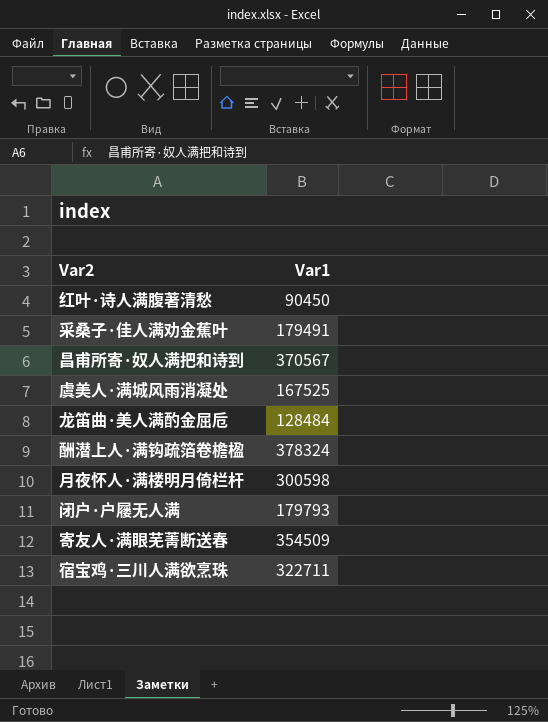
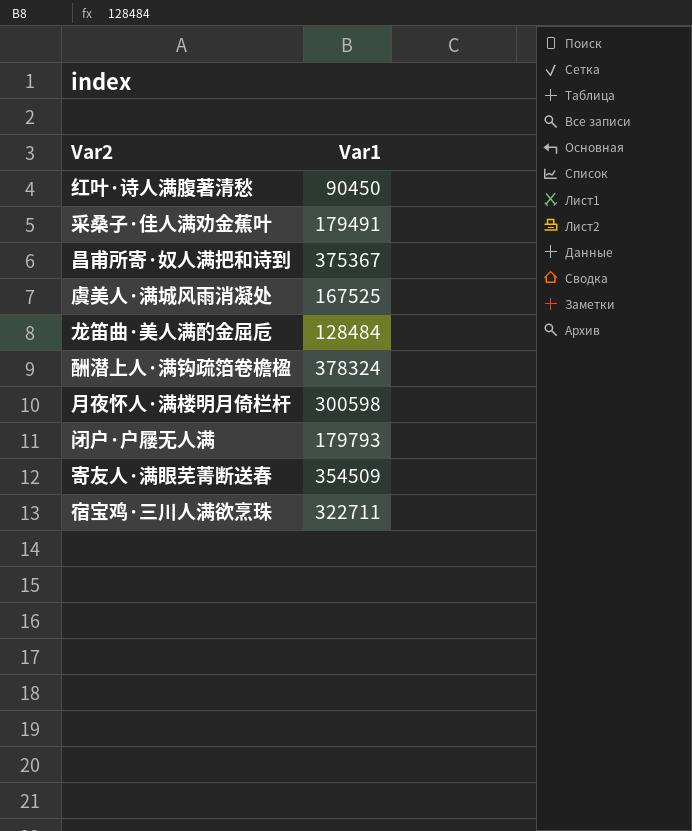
昌甫所寄·奴人满把和诗到 | Var1: 370567 -> 375367

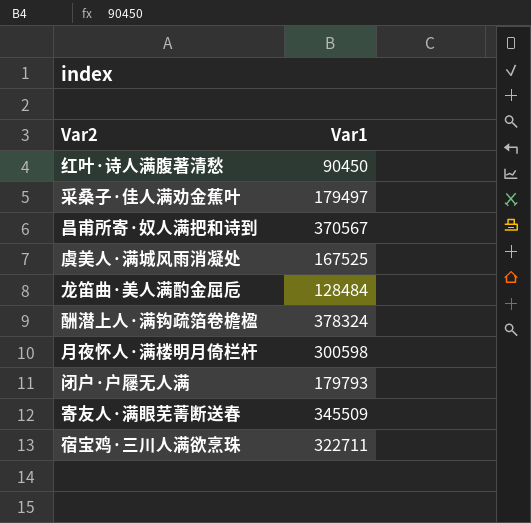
采桑子·佳人满劝金蕉叶 | Var1: 179491 -> 179497
昌甫所寄·奴人满把和诗到 | Var1: 375367 -> 370567
寄友人·满眼芜菁断送春 | Var1: 354509 -> 345509

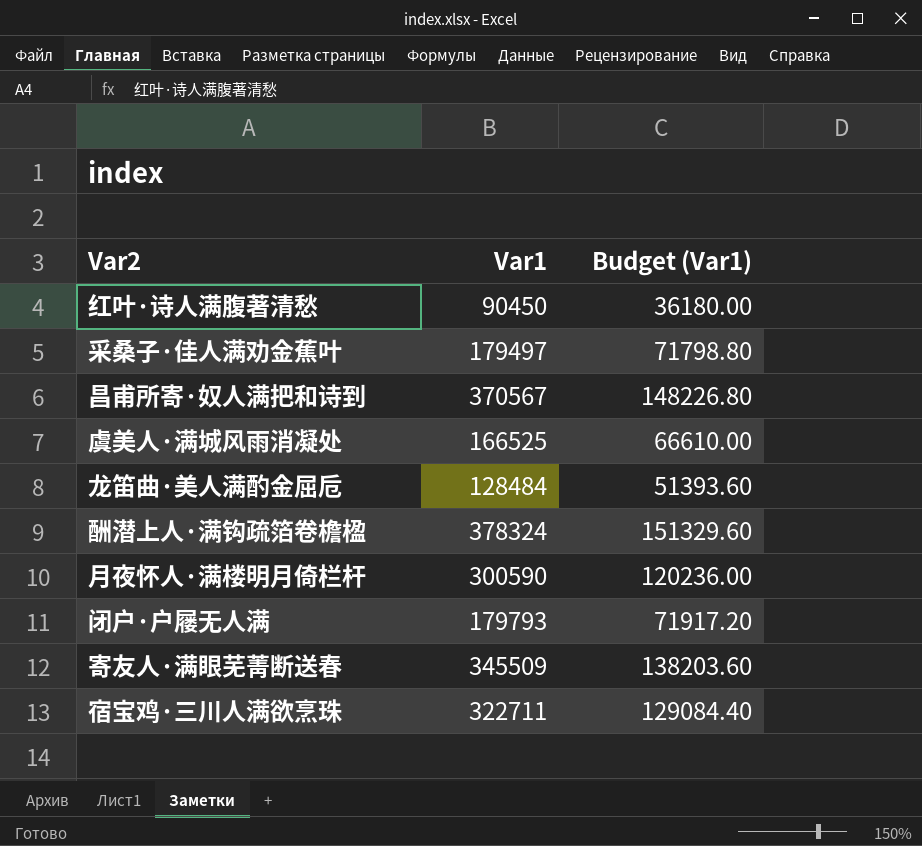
column Budget (Var1) | formula: none -> [Var1] * 0.4
虞美人·满城风雨消凝处 | Var1: 167525 -> 166525
月夜怀人·满楼明月倚栏杆 | Var1: 300598 -> 300590

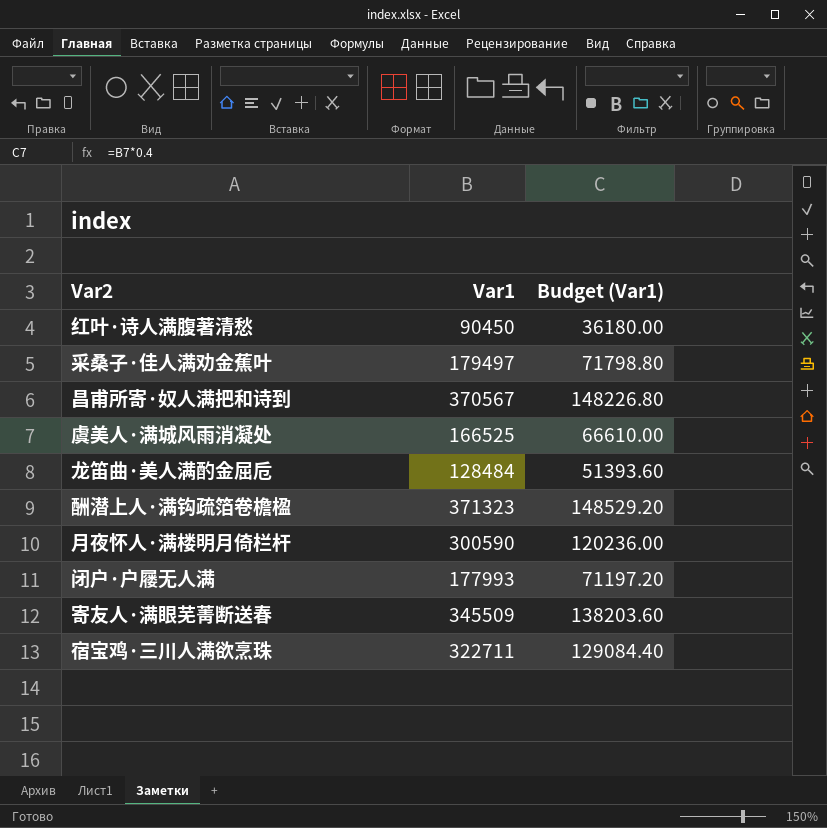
酬潜上人·满钩疏箔卷檐楹 | Var1: 378324 -> 371323
酬潜上人·满钩疏箔卷檐楹 | Budget (Var1): 151329.60 -> 148529.20
闭户·户屦无人满 | Var1: 179793 -> 177993
闭户·户屦无人满 | Budget (Var1): 71917.20 -> 71197.20

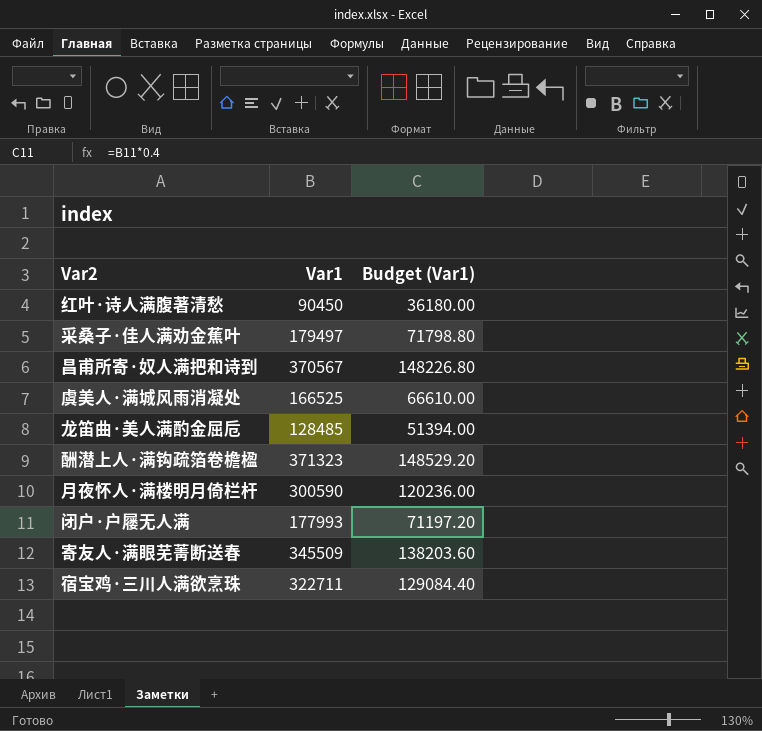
龙笛曲·美人满酌金屈卮 | Var1: 128484 -> 128485
龙笛曲·美人满酌金屈卮 | Budget (Var1): 51393.60 -> 51394.00

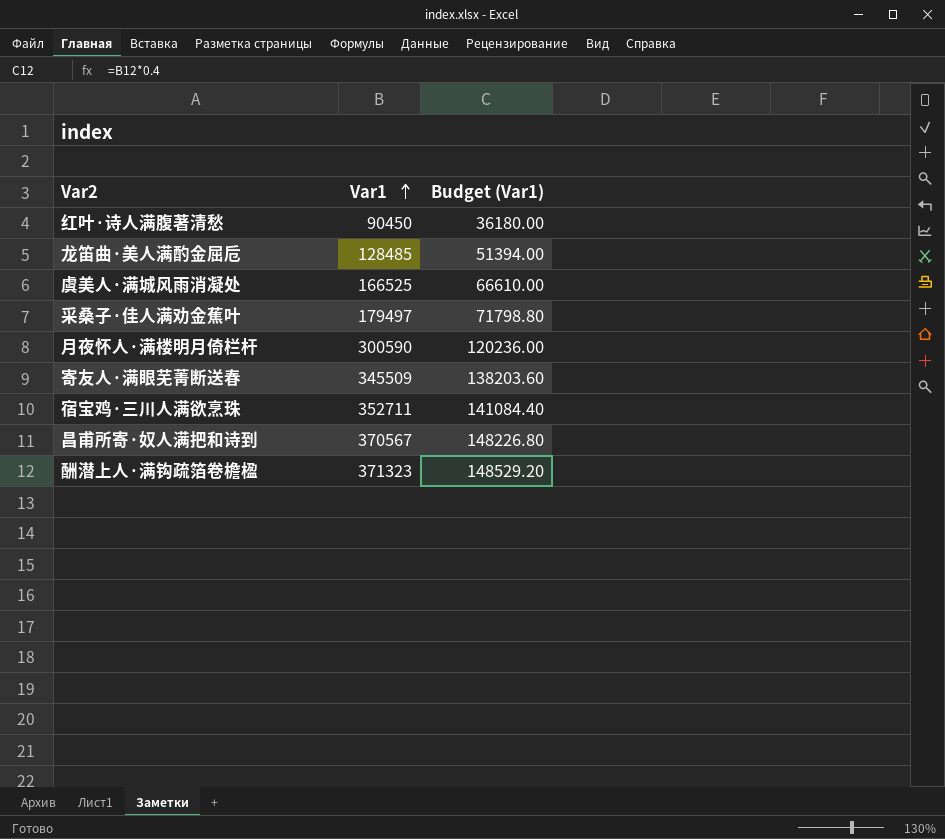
row order: none -> Var1 ascending
row 闭户·户屦无人满: 177993 | 71197.20 -> none
宿宝鸡·三川人满欲烹珠 | Var1: 322711 -> 352711
宿宝鸡·三川人满欲烹珠 | Budget (Var1): 129084.40 -> 141084.40

